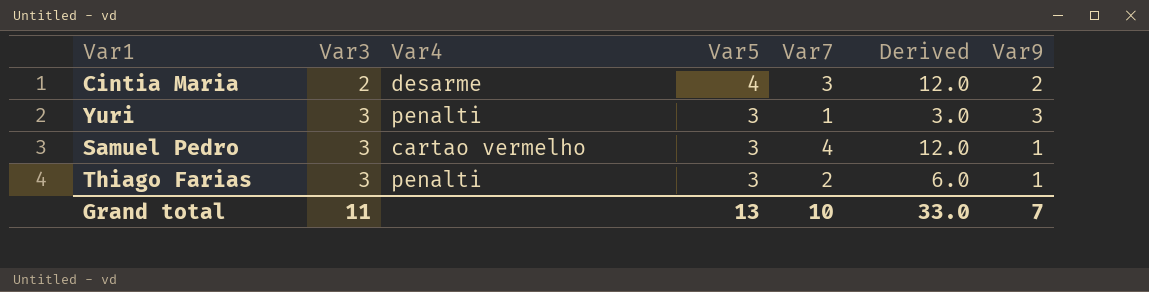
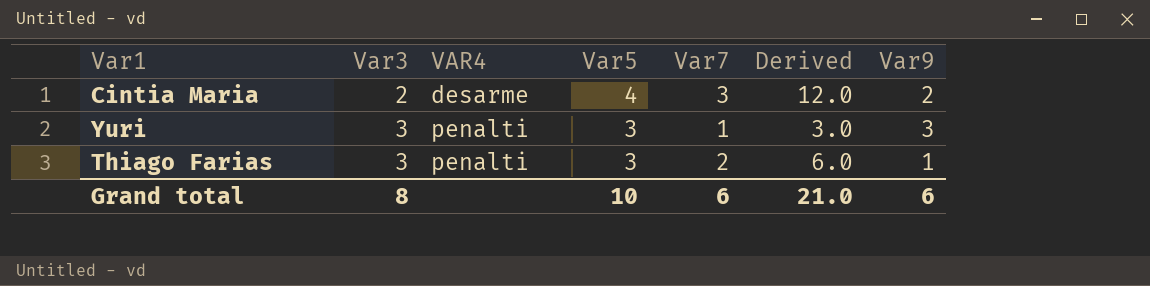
column name: Var4 -> VAR4
row Samuel Pedro: 3 | cartao vermelho | 3 | 4 | 12.0 | 1 -> none
Grand total | Var3: 11 -> 8
Grand total | Var5: 13 -> 10
Grand total | Var7: 10 -> 6
Grand total | Derived: 33.0 -> 21.0
Grand total | Var9: 7 -> 6

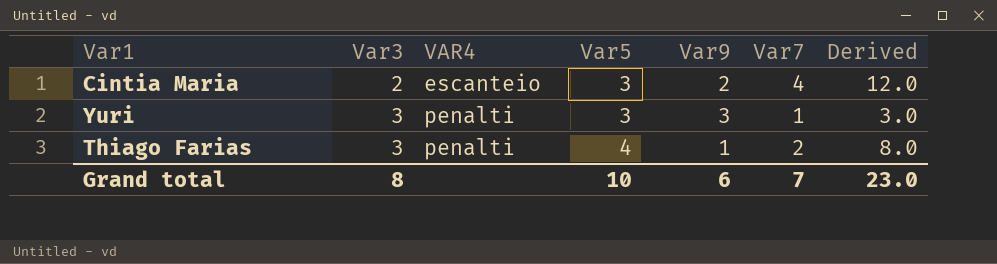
column Var9 | position: 7 -> 5
Cintia Maria | VAR4: desarme -> escanteio
Cintia Maria | Var5: 4 -> 3
Cintia Maria | Var7: 3 -> 4
Thiago Farias | Var5: 3 -> 4
Thiago Farias | Derived: 6.0 -> 8.0
Grand total | Var7: 6 -> 7
Grand total | Derived: 21.0 -> 23.0

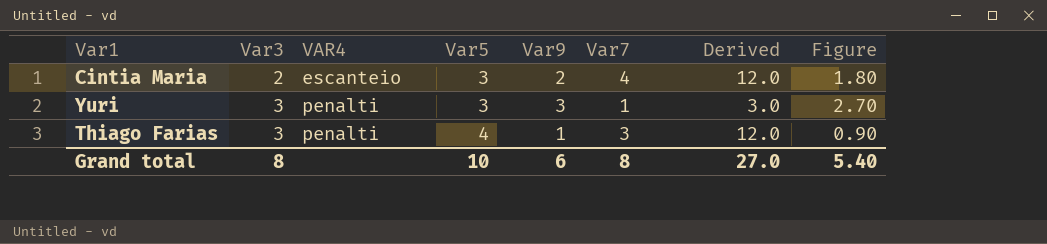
column Figure | formula: none -> [Var9] * 0.9
Thiago Farias | Var7: 2 -> 3
Thiago Farias | Derived: 8.0 -> 12.0
Grand total | Var7: 7 -> 8
Grand total | Derived: 23.0 -> 27.0

